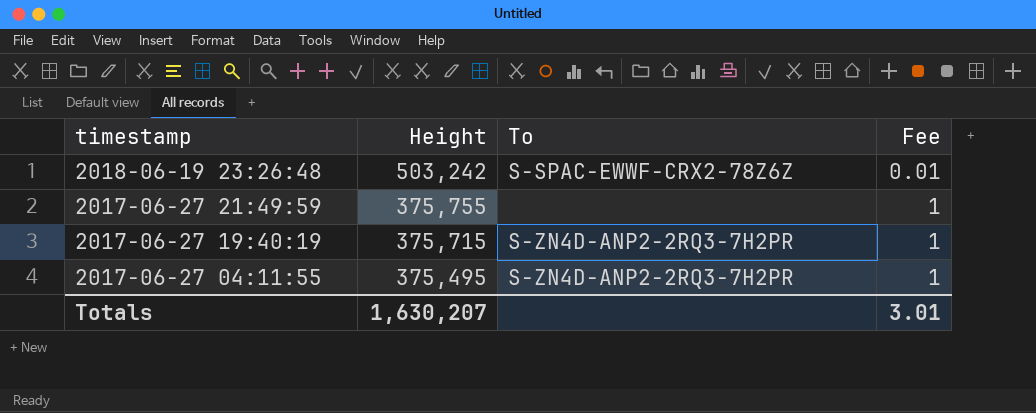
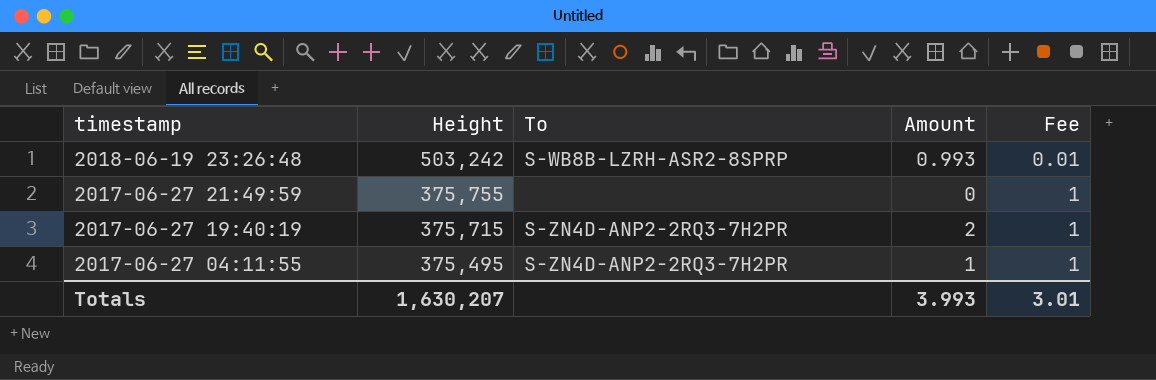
column Amount | position: none -> 4
2018-06-19 23:26:48 | To: S-SPAC-EWWF-CRX2-78Z6Z -> S-WB8B-LZRH-ASR2-8SPRP

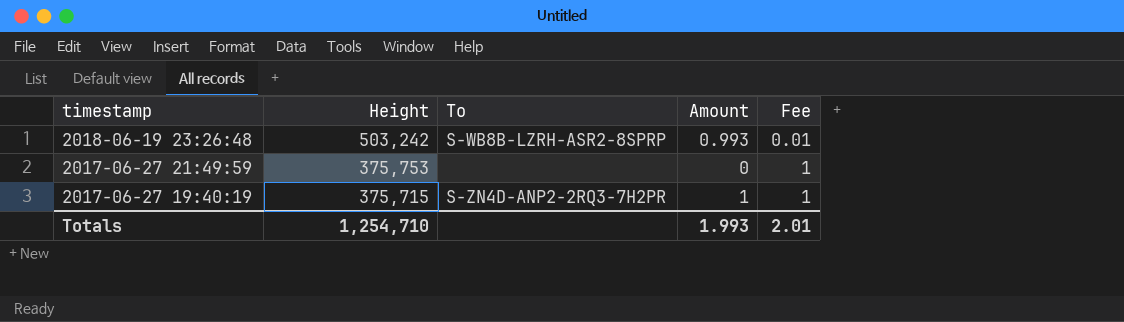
row 2017-06-27 04:11:55: 375,495 | S-ZN4D-ANP2-2RQ3-7H2PR | 1 | 1 -> none
2017-06-27 21:49:59 | Height: 375,755 -> 375,753
2017-06-27 19:40:19 | Amount: 2 -> 1
Totals | Height: 1,630,207 -> 1,254,710
Totals | Amount: 3.993 -> 1.993
Totals | Fee: 3.01 -> 2.01

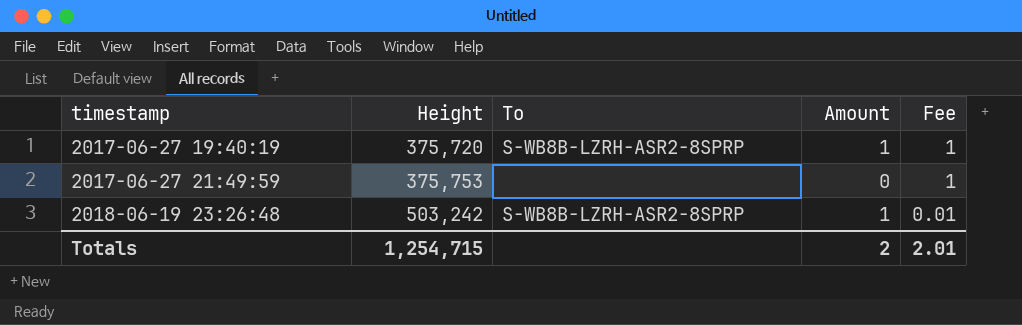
row order: timestamp descending -> timestamp ascending
2017-06-27 19:40:19 | Height: 375,715 -> 375,720
2017-06-27 19:40:19 | To: S-ZN4D-ANP2-2RQ3-7H2PR -> S-WB8B-LZRH-ASR2-8SPRP
2018-06-19 23:26:48 | Amount: 0.993 -> 1
Totals | Height: 1,254,710 -> 1,254,715
Totals | Amount: 1.993 -> 2

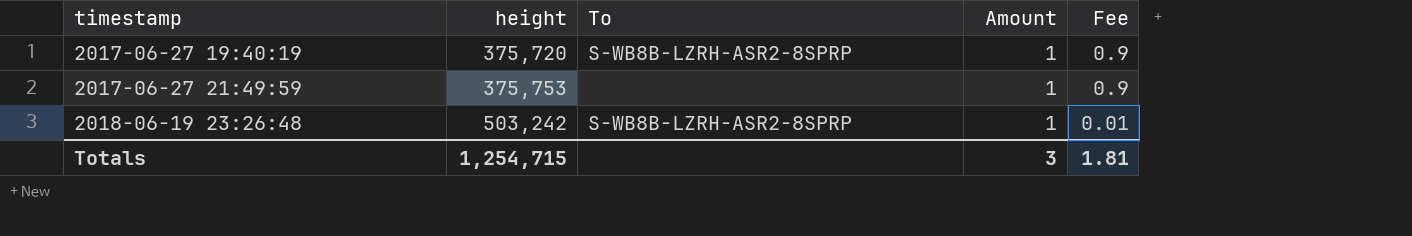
column name: Height -> height
2017-06-27 19:40:19 | Fee: 1 -> 0.9
2017-06-27 21:49:59 | Amount: 0 -> 1
2017-06-27 21:49:59 | Fee: 1 -> 0.9
Totals | Amount: 2 -> 3
Totals | Fee: 2.01 -> 1.81

